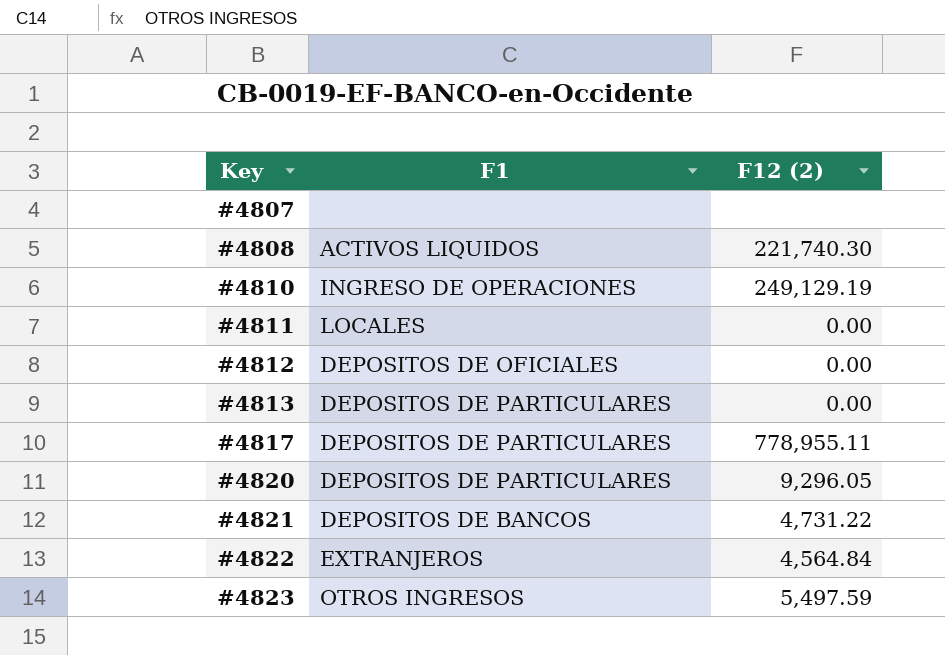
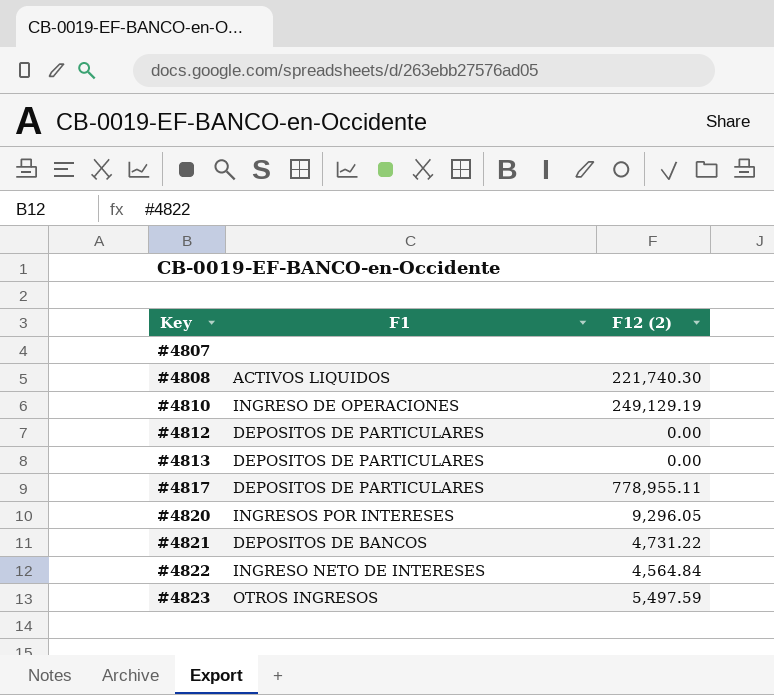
row #4811: LOCALES | 0.00 -> none
#4812 | F1: DEPOSITOS DE OFICIALES -> DEPOSITOS DE PARTICULARES
#4820 | F1: DEPOSITOS DE PARTICULARES -> INGRESOS POR INTERESES
#4822 | F1: EXTRANJEROS -> INGRESO NETO DE INTERESES

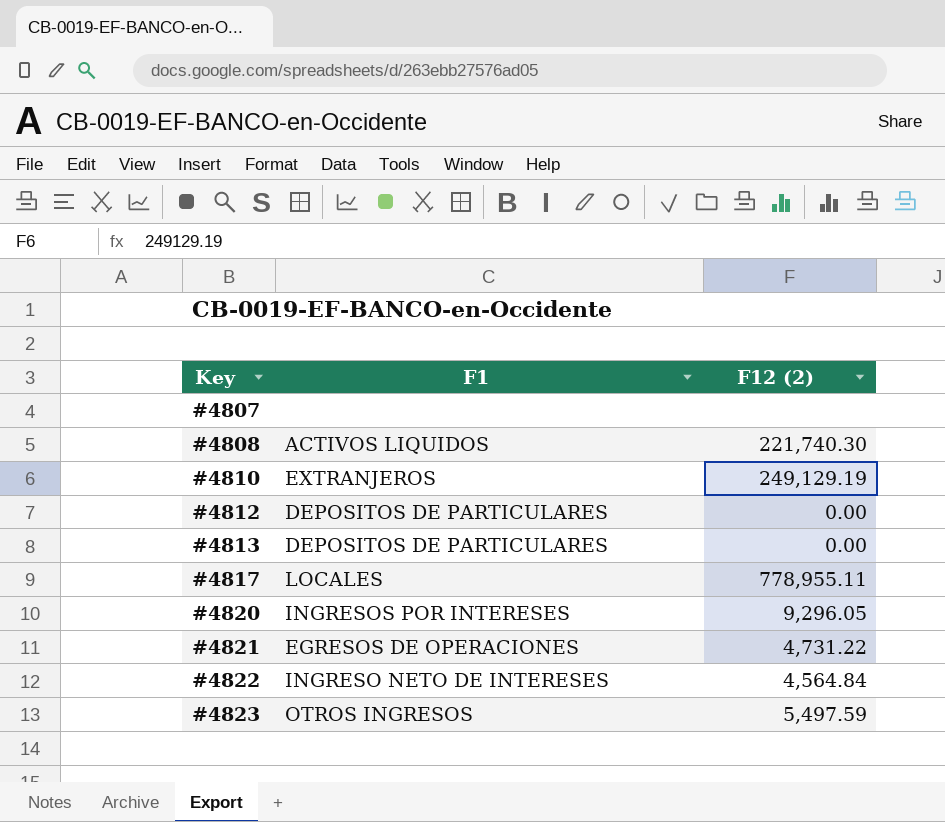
#4810 | F1: INGRESO DE OPERACIONES -> EXTRANJEROS
#4817 | F1: DEPOSITOS DE PARTICULARES -> LOCALES
#4821 | F1: DEPOSITOS DE BANCOS -> EGRESOS DE OPERACIONES

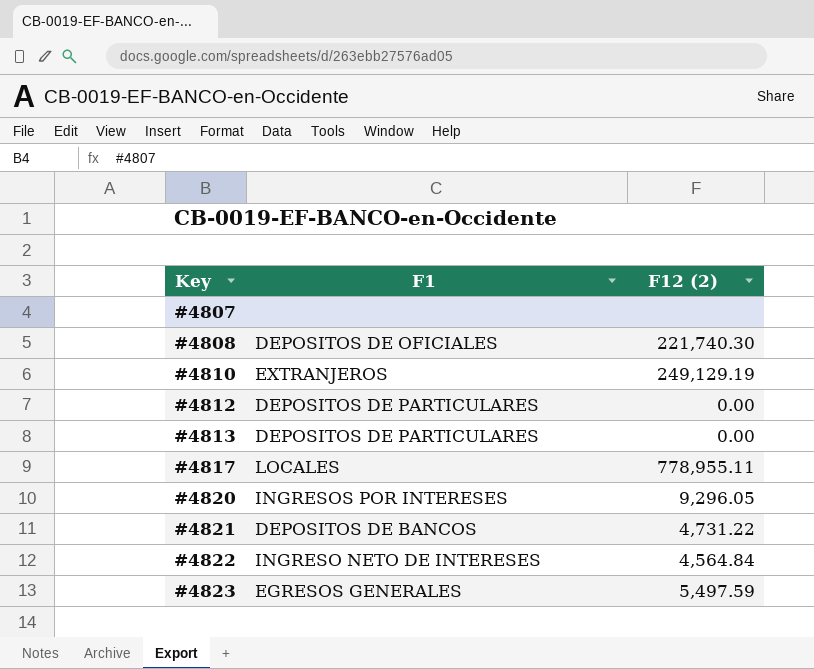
#4808 | F1: ACTIVOS LIQUIDOS -> DEPOSITOS DE OFICIALES
#4821 | F1: EGRESOS DE OPERACIONES -> DEPOSITOS DE BANCOS
#4823 | F1: OTROS INGRESOS -> EGRESOS GENERALES

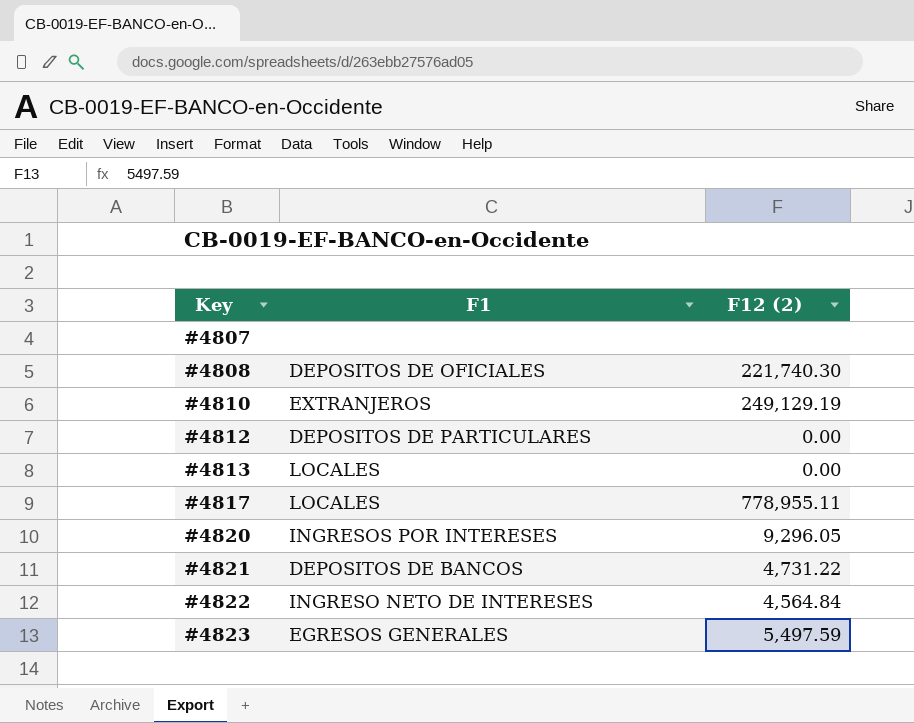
#4813 | F1: DEPOSITOS DE PARTICULARES -> LOCALES

